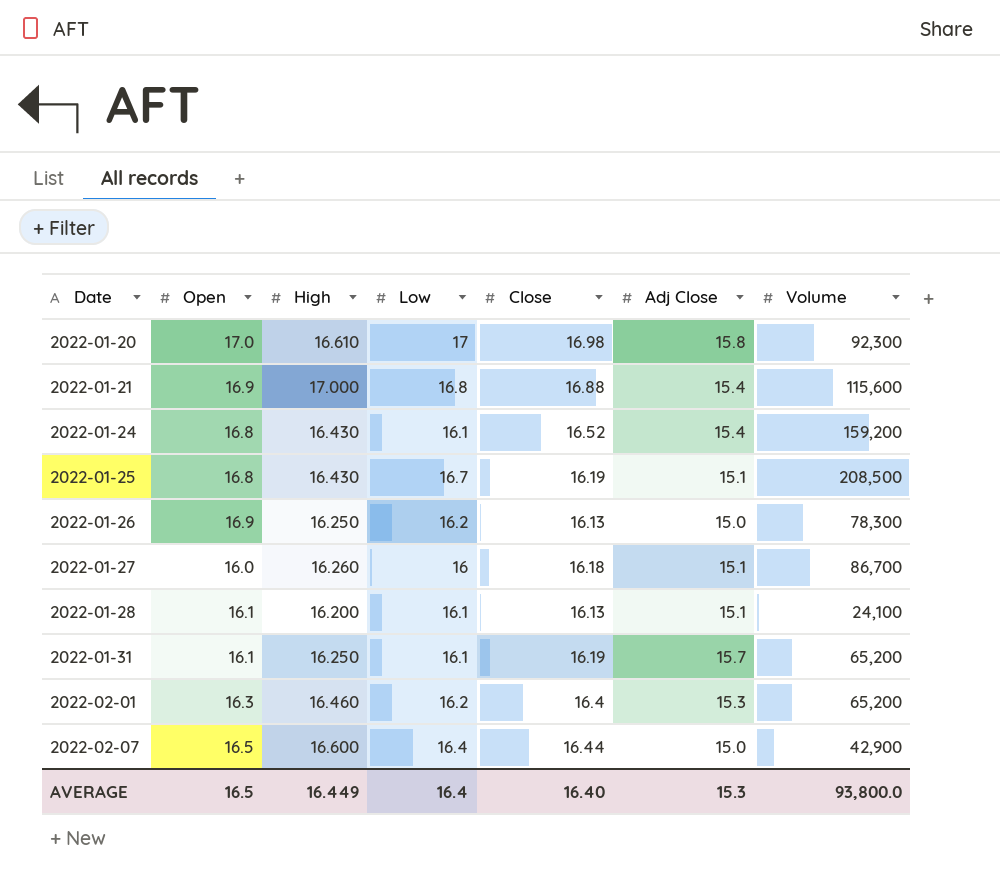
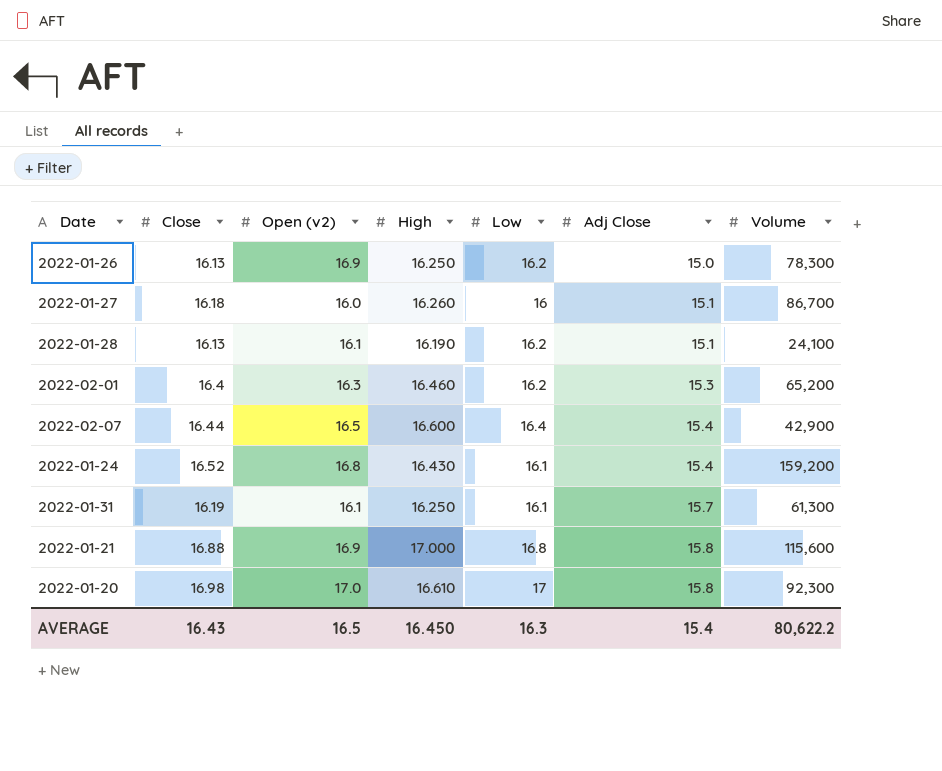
row order: Date ascending -> Adj Close ascending
column Close | position: 5 -> 2
column name: Open -> Open (v2)
row 2022-01-25: 16.8 | 16.430 | 16.7 | 16.19 | 15.1 | 208,500 -> none
2022-01-28 | High: 16.200 -> 16.190
2022-01-28 | Low: 16.1 -> 16.2
2022-02-07 | Adj Close: 15.0 -> 15.4
2022-01-31 | Volume: 65,200 -> 61,300
2022-01-21 | Adj Close: 15.4 -> 15.8
AVERAGE | Close: 16.40 -> 16.43
AVERAGE | High: 16.449 -> 16.450
AVERAGE | Low: 16.4 -> 16.3
AVERAGE | Adj Close: 15.3 -> 15.4
AVERAGE | Volume: 93,800.0 -> 80,622.2

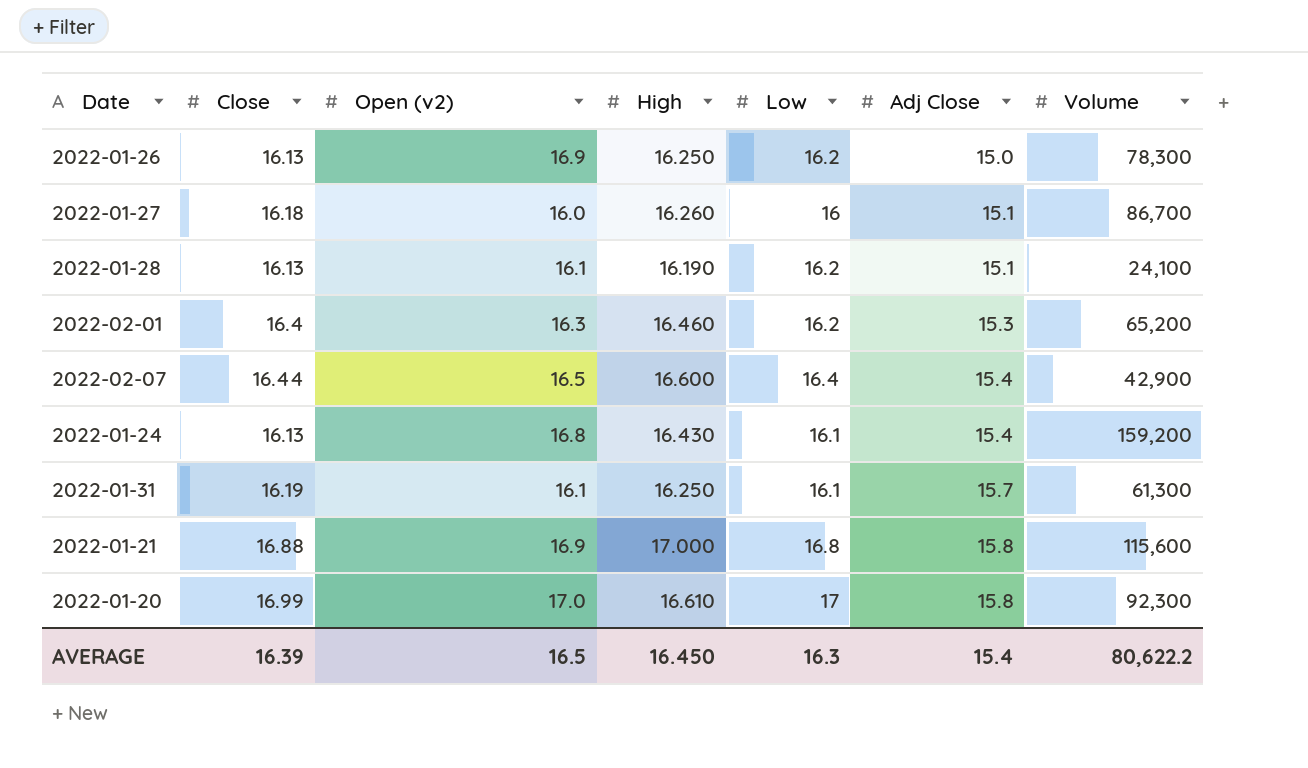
2022-01-24 | Close: 16.52 -> 16.13
2022-01-20 | Close: 16.98 -> 16.99
AVERAGE | Close: 16.43 -> 16.39

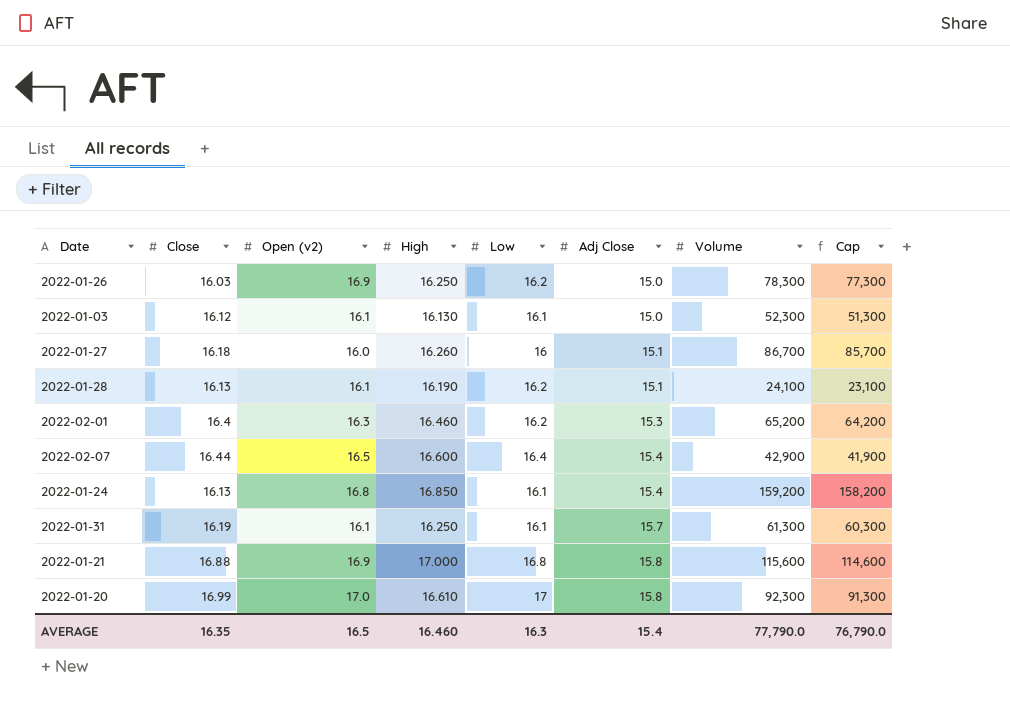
column Cap | formula: none -> [Volume] - 1000
2022-01-26 | Close: 16.13 -> 16.03
row 2022-01-03: none -> 16.12 | 16.1 | 16.130 | 16.1 | 15.0 | 52,300 | 51,300
2022-01-24 | High: 16.430 -> 16.850
AVERAGE | Close: 16.39 -> 16.35
AVERAGE | High: 16.450 -> 16.460
AVERAGE | Volume: 80,622.2 -> 77,790.0

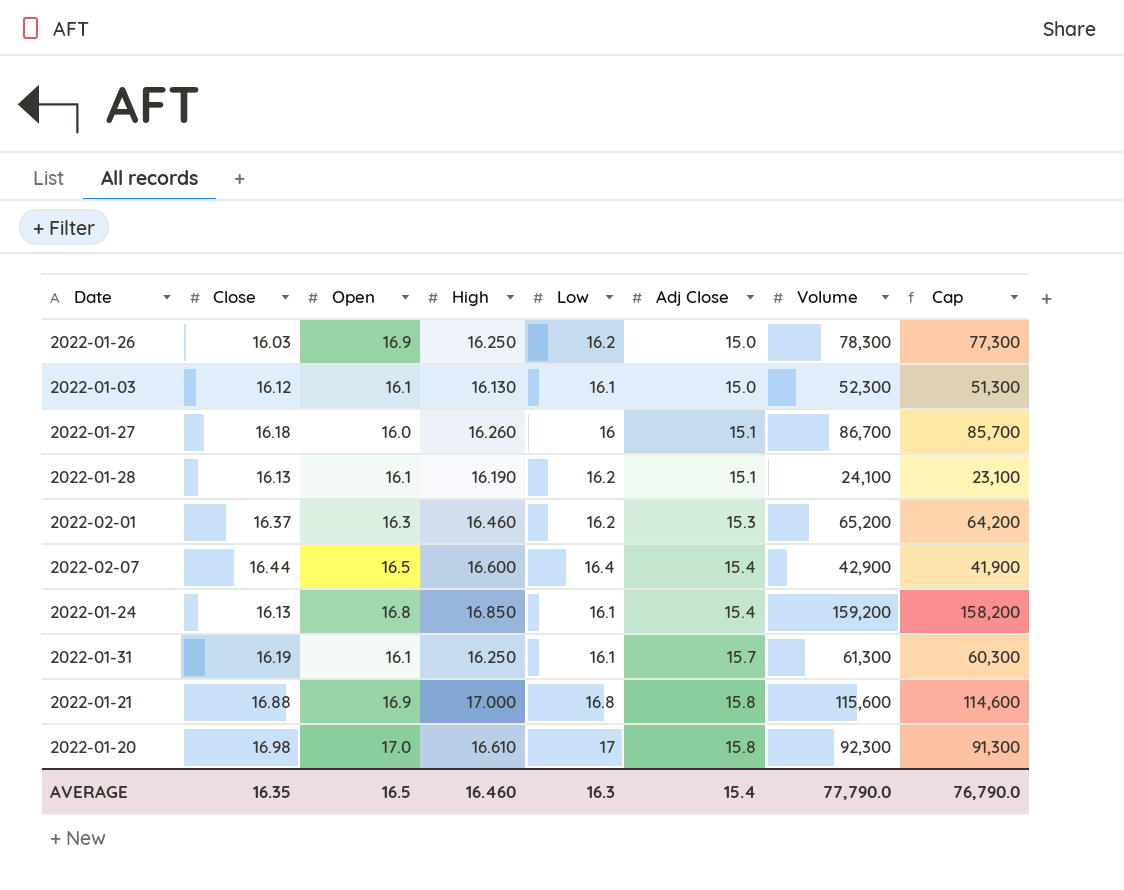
column name: Open (v2) -> Open
2022-02-01 | Close: 16.4 -> 16.37
2022-01-20 | Close: 16.99 -> 16.98

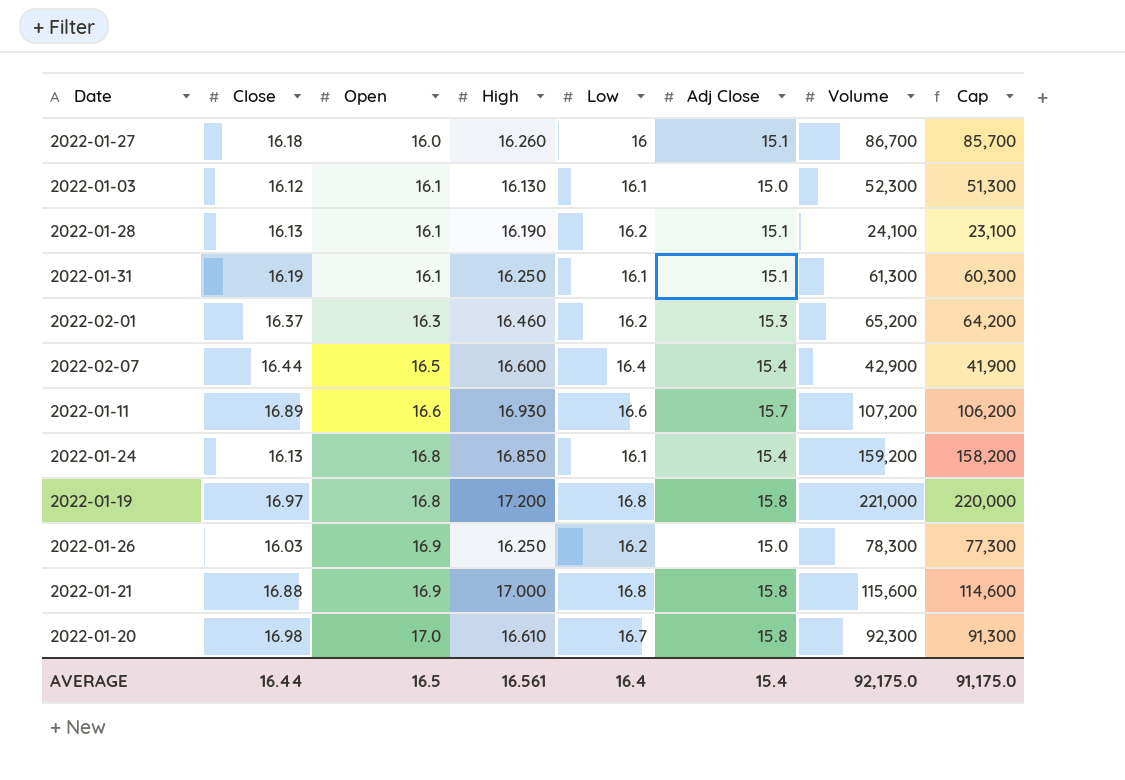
row order: Adj Close ascending -> Open ascending
2022-01-31 | Adj Close: 15.7 -> 15.1
row 2022-01-11: none -> 16.89 | 16.6 | 16.930 | 16.6 | 15.7 | 107,200 | 106,200
row 2022-01-19: none -> 16.97 | 16.8 | 17.200 | 16.8 | 15.8 | 221,000 | 220,000
2022-01-20 | Low: 17 -> 16.7
AVERAGE | Close: 16.35 -> 16.44
AVERAGE | High: 16.460 -> 16.561
AVERAGE | Low: 16.3 -> 16.4
AVERAGE | Volume: 77,790.0 -> 92,175.0
AVERAGE | Cap: 76,790.0 -> 91,175.0

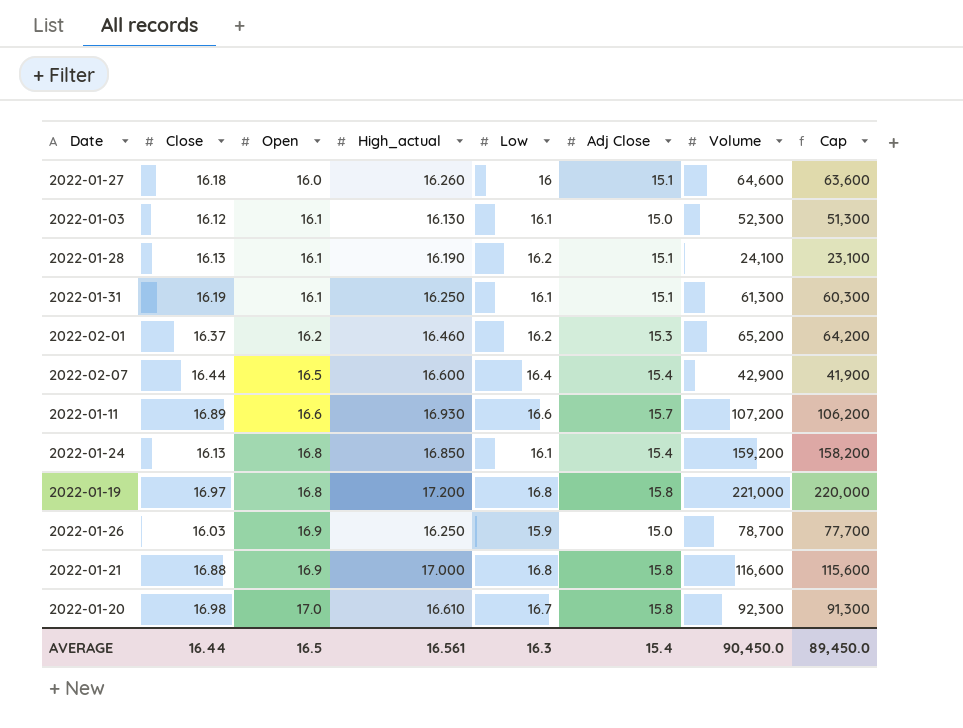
column name: High -> High_actual
2022-01-27 | Volume: 86,700 -> 64,600
2022-01-27 | Cap: 85,700 -> 63,600
2022-02-01 | Open: 16.3 -> 16.2
2022-01-26 | Low: 16.2 -> 15.9
2022-01-26 | Volume: 78,300 -> 78,700
2022-01-26 | Cap: 77,300 -> 77,700
2022-01-21 | Volume: 115,600 -> 116,600
2022-01-21 | Cap: 114,600 -> 115,600
AVERAGE | Low: 16.4 -> 16.3
AVERAGE | Volume: 92,175.0 -> 90,450.0
AVERAGE | Cap: 91,175.0 -> 89,450.0

